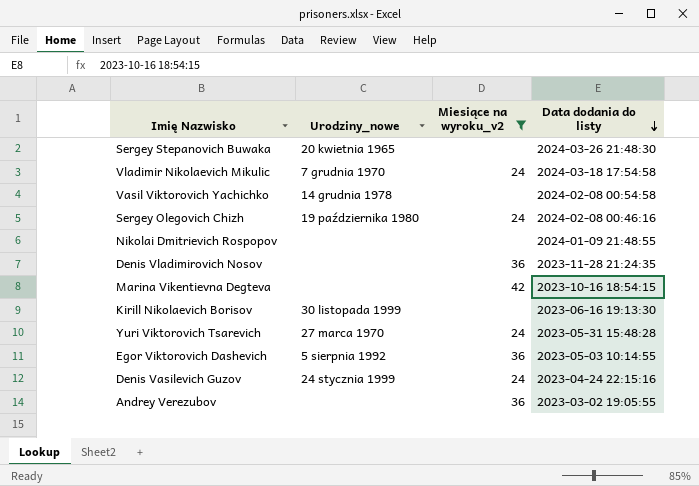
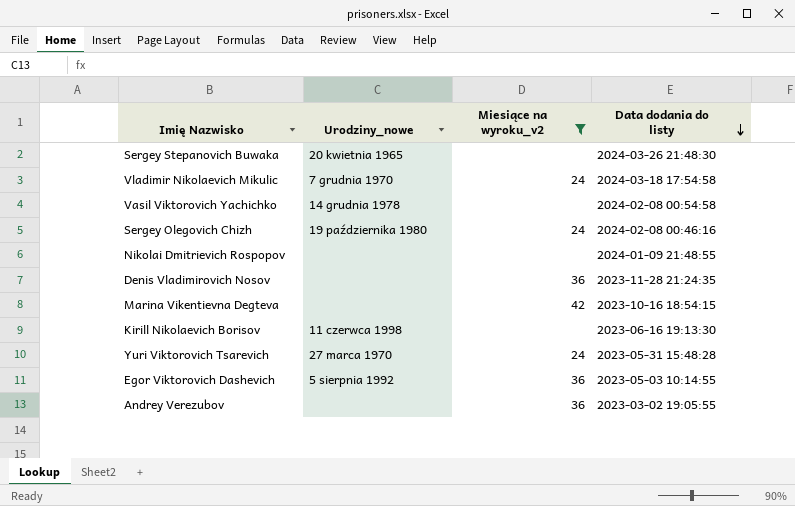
row Denis Vasilevich Guzov: 24 stycznia 1999 | 24 | 2023-04-24 22:15:16 -> none
Kirill Nikolaevich Borisov | Urodziny_nowe: 30 listopada 1999 -> 11 czerwca 1998

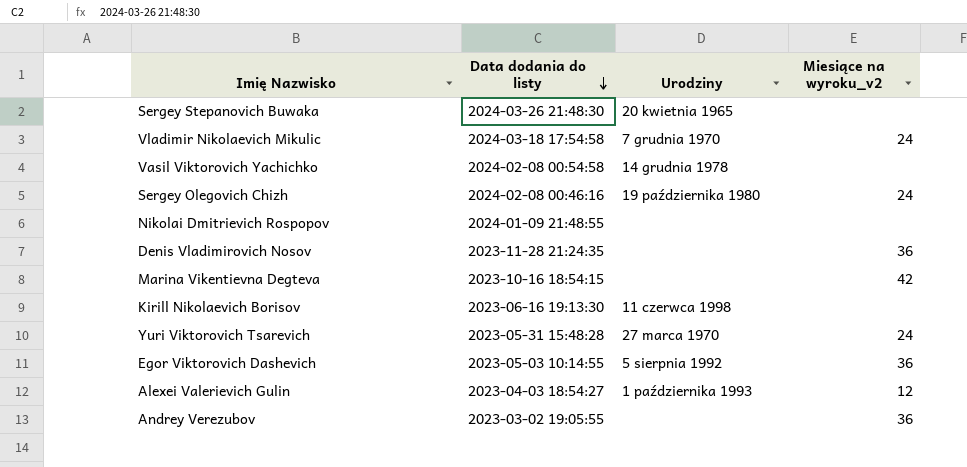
filter: Miesiące na wyroku_v2 != 12 -> none
column Data dodania do listy | position: 4 -> 2
column name: Urodziny_nowe -> Urodziny

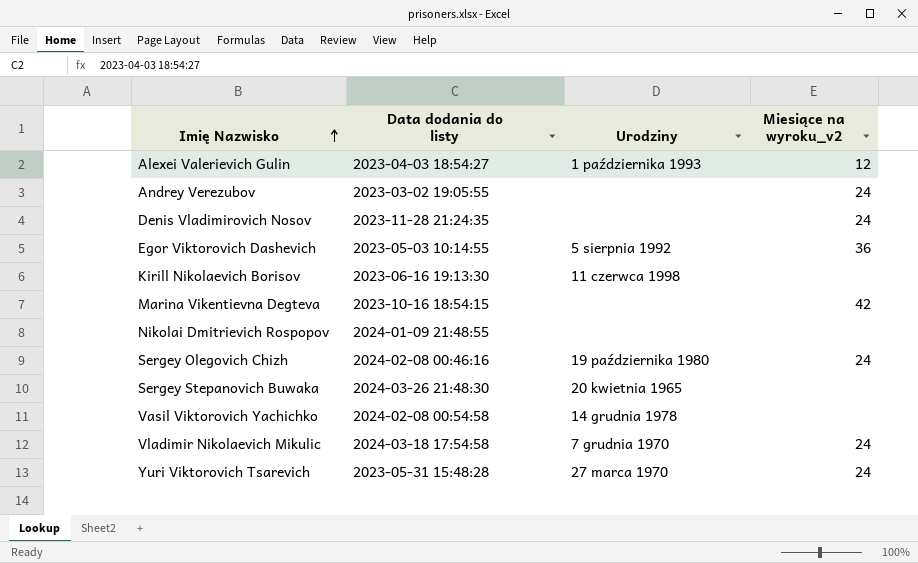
row order: Data dodania do listy descending -> Imię Nazwisko ascending
Andrey Verezubov | Miesiące na wyroku_v2: 36 -> 24
Denis Vladimirovich Nosov | Miesiące na wyroku_v2: 36 -> 24

